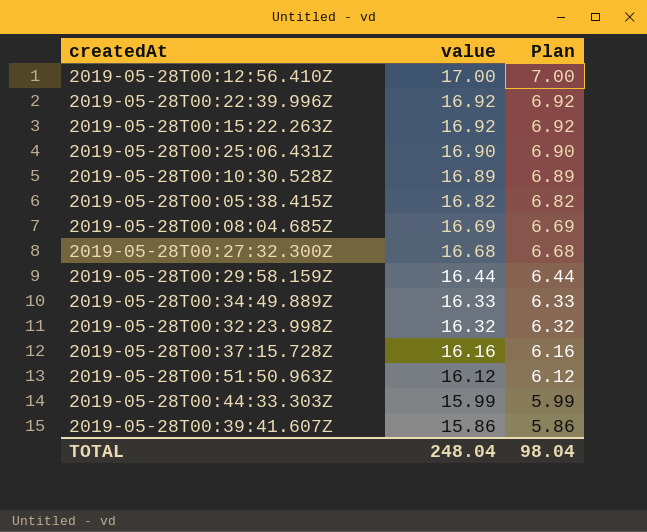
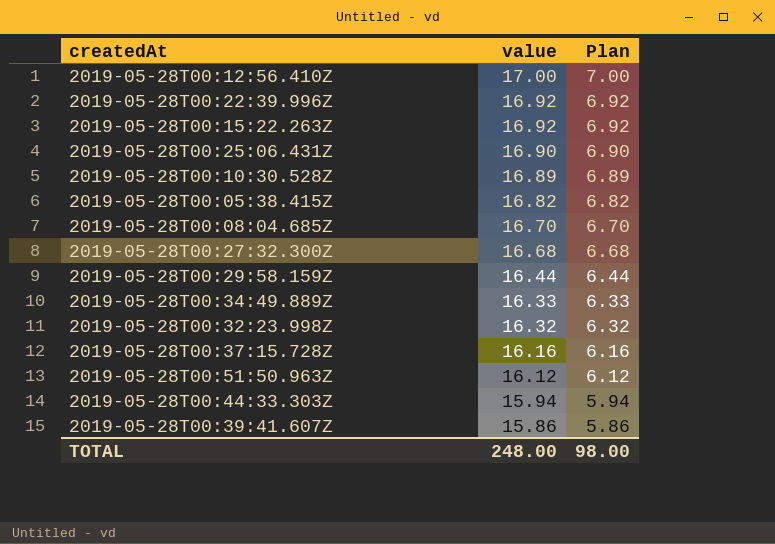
2019-05-28T00:08:04.685Z | value: 16.69 -> 16.70
2019-05-28T00:08:04.685Z | Plan: 6.69 -> 6.70
2019-05-28T00:44:33.303Z | value: 15.99 -> 15.94
2019-05-28T00:44:33.303Z | Plan: 5.99 -> 5.94
TOTAL | value: 248.04 -> 248.00
TOTAL | Plan: 98.04 -> 98.00

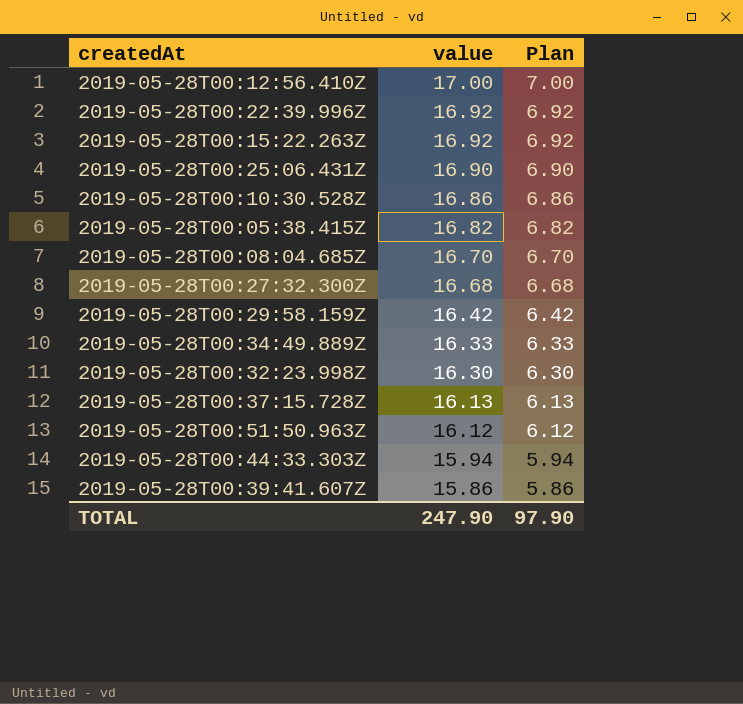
2019-05-28T00:10:30.528Z | value: 16.89 -> 16.86
2019-05-28T00:10:30.528Z | Plan: 6.89 -> 6.86
2019-05-28T00:29:58.159Z | value: 16.44 -> 16.42
2019-05-28T00:29:58.159Z | Plan: 6.44 -> 6.42
2019-05-28T00:32:23.998Z | value: 16.32 -> 16.30
2019-05-28T00:32:23.998Z | Plan: 6.32 -> 6.30
2019-05-28T00:37:15.728Z | value: 16.16 -> 16.13
2019-05-28T00:37:15.728Z | Plan: 6.16 -> 6.13
TOTAL | value: 248.00 -> 247.90
TOTAL | Plan: 98.00 -> 97.90

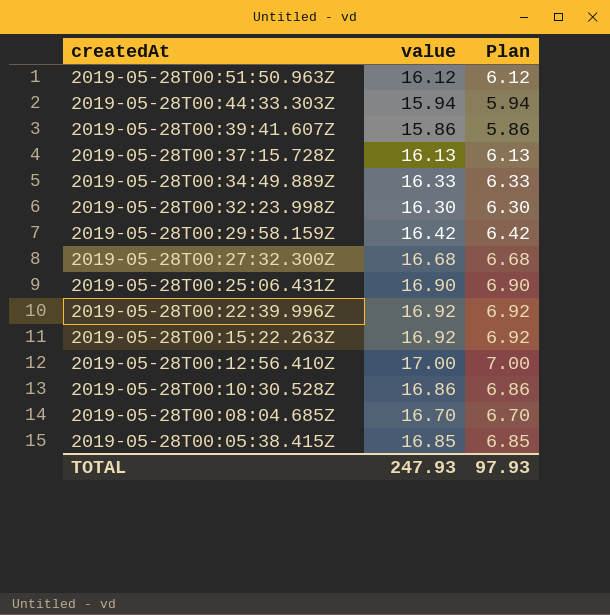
row order: value descending -> createdAt descending
2019-05-28T00:05:38.415Z | value: 16.82 -> 16.85
2019-05-28T00:05:38.415Z | Plan: 6.82 -> 6.85
TOTAL | value: 247.90 -> 247.93
TOTAL | Plan: 97.90 -> 97.93

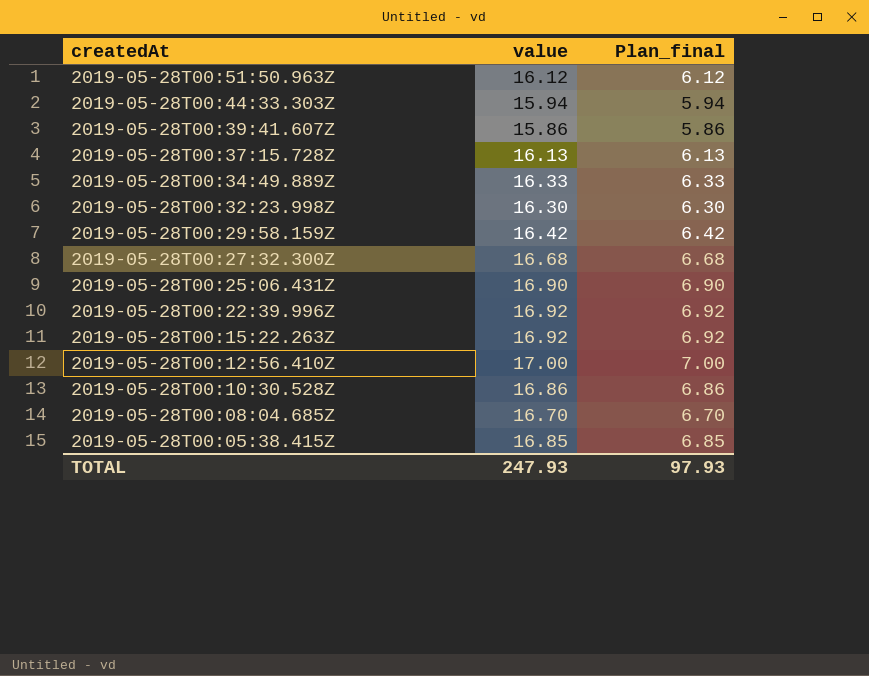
column name: Plan -> Plan_final

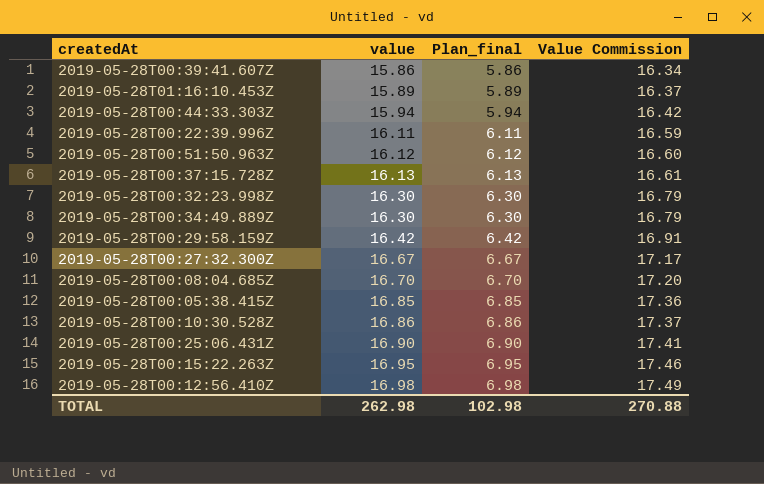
row order: createdAt descending -> value ascending
column Value Commission | formula: none -> [value] * 1.03
row 2019-05-28T01:16:10.453Z: none -> 15.89 | 5.89 | 16.37
2019-05-28T00:22:39.996Z | value: 16.92 -> 16.11
2019-05-28T00:22:39.996Z | Plan_final: 6.92 -> 6.11
2019-05-28T00:34:49.889Z | value: 16.33 -> 16.30
2019-05-28T00:34:49.889Z | Plan_final: 6.33 -> 6.30
2019-05-28T00:27:32.300Z | value: 16.68 -> 16.67
2019-05-28T00:27:32.300Z | Plan_final: 6.68 -> 6.67
2019-05-28T00:15:22.263Z | value: 16.92 -> 16.95
2019-05-28T00:15:22.263Z | Plan_final: 6.92 -> 6.95
2019-05-28T00:12:56.410Z | value: 17.00 -> 16.98
2019-05-28T00:12:56.410Z | Plan_final: 7.00 -> 6.98
TOTAL | value: 247.93 -> 262.98
TOTAL | Plan_final: 97.93 -> 102.98

